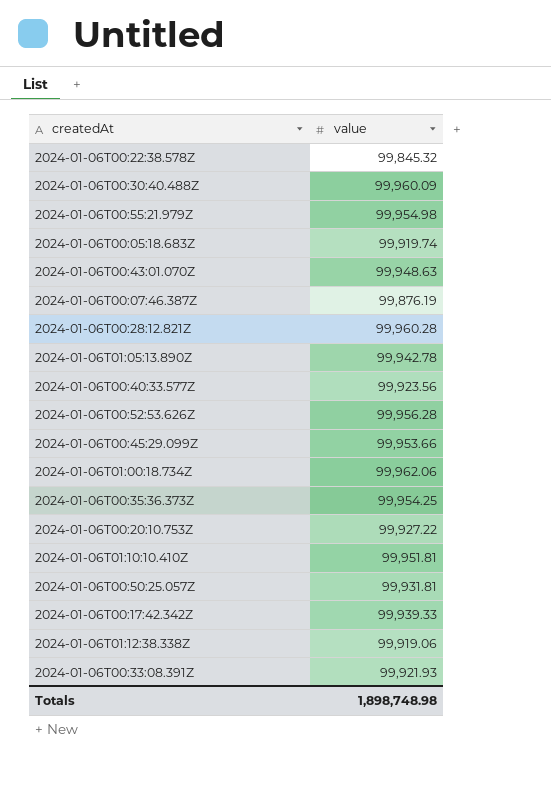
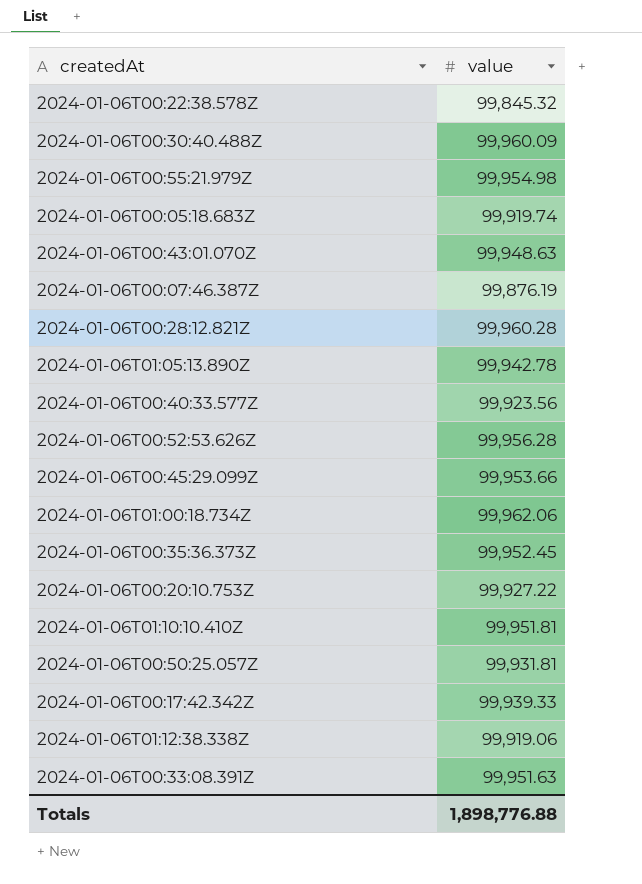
2024-01-06T00:35:36.373Z | value: 99,954.25 -> 99,952.45
2024-01-06T00:33:08.391Z | value: 99,921.93 -> 99,951.63
Totals | value: 1,898,748.98 -> 1,898,776.88

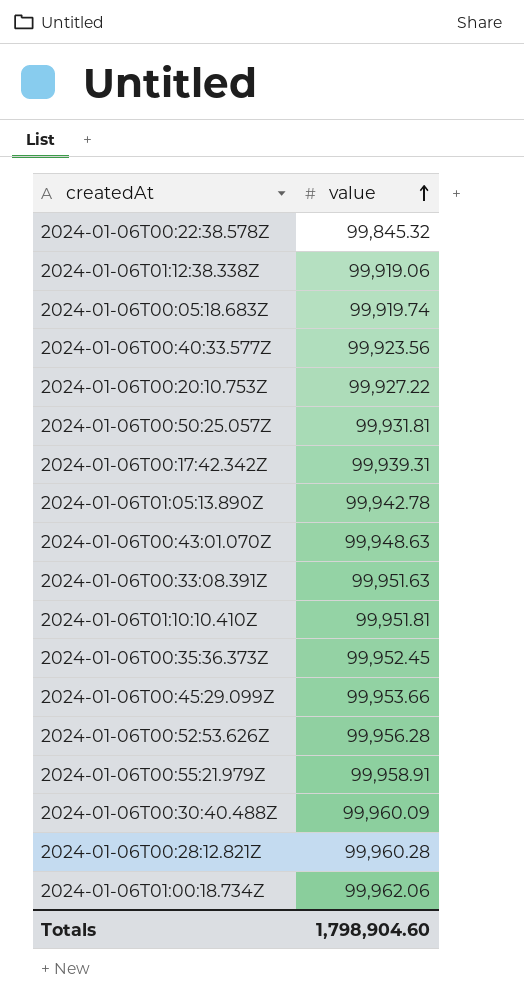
row order: none -> value ascending
row 2024-01-06T00:07:46.387Z: 99,876.19 -> none
2024-01-06T00:17:42.342Z | value: 99,939.33 -> 99,939.31
2024-01-06T00:55:21.979Z | value: 99,954.98 -> 99,958.91
Totals | value: 1,898,776.88 -> 1,798,904.60

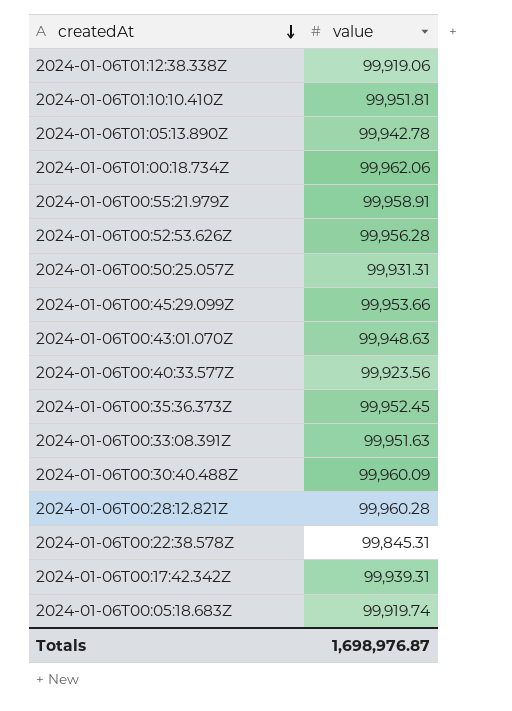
row order: value ascending -> createdAt descending
row 2024-01-06T00:20:10.753Z: 99,927.22 -> none
2024-01-06T00:50:25.057Z | value: 99,931.81 -> 99,931.31
2024-01-06T00:22:38.578Z | value: 99,845.32 -> 99,845.31
Totals | value: 1,798,904.60 -> 1,698,976.87

